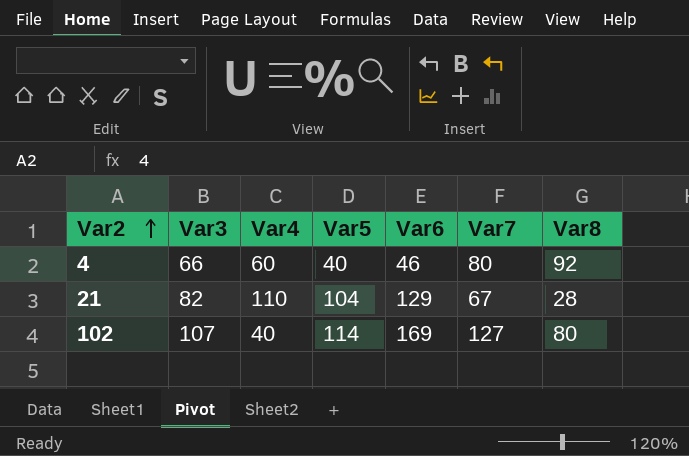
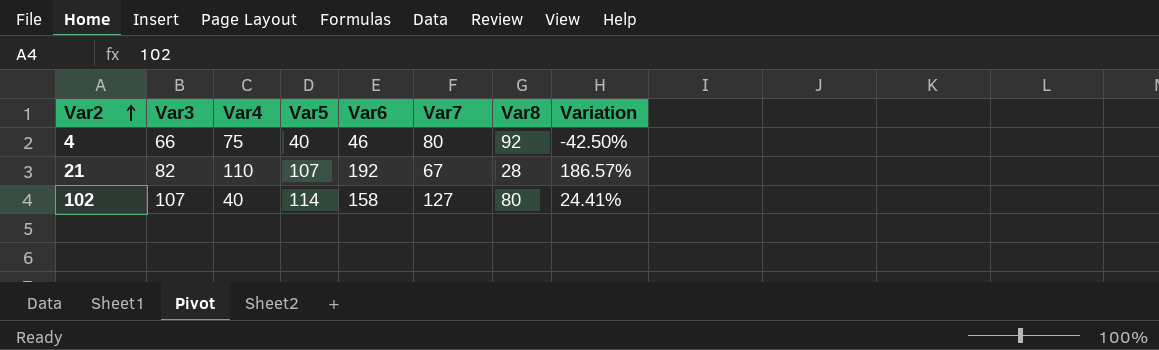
column Variation | formula: none -> ([Var6] - [Var7]) / [Var7]
4 | Var4: 60 -> 75
21 | Var5: 104 -> 107
21 | Var6: 129 -> 192
102 | Var6: 169 -> 158

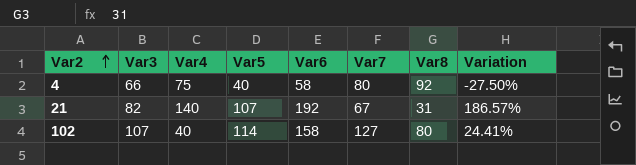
4 | Var6: 46 -> 58
4 | Variation: -42.50% -> -27.50%
21 | Var4: 110 -> 140
21 | Var8: 28 -> 31

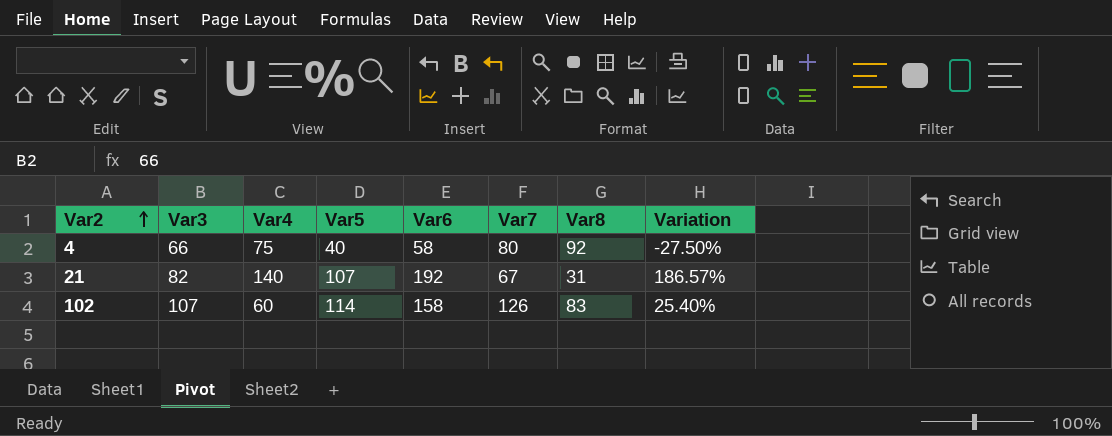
102 | Var4: 40 -> 60
102 | Var7: 127 -> 126
102 | Var8: 80 -> 83
102 | Variation: 24.41% -> 25.40%

